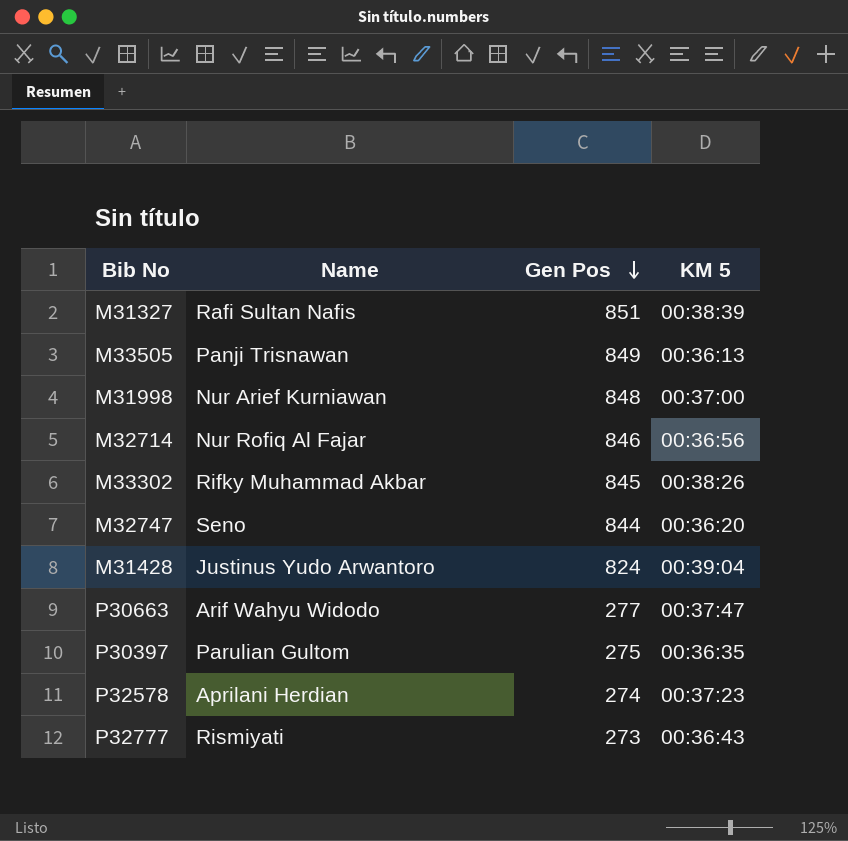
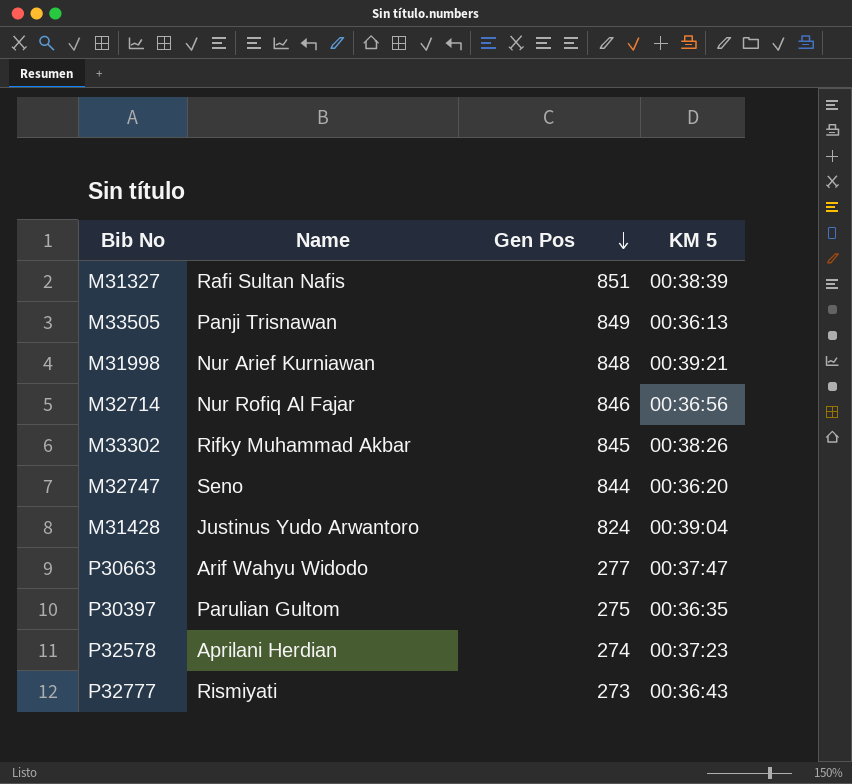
M31998 | KM 5: 00:37:00 -> 00:39:21

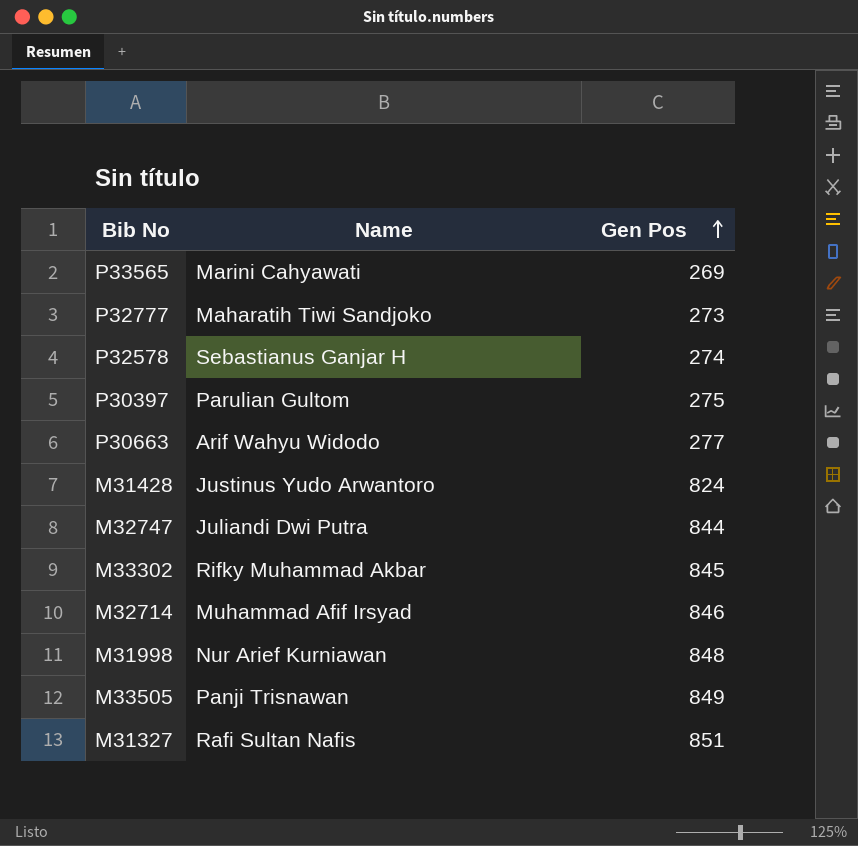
row order: Gen Pos descending -> Gen Pos ascending
column KM 5 | position: 4 -> none
row P33565: none -> Marini Cahyawati | 269
P32777 | Name: Rismiyati -> Maharatih Tiwi Sandjoko
P32578 | Name: Aprilani Herdian -> Sebastianus Ganjar H
M32747 | Name: Seno -> Juliandi Dwi Putra
M32714 | Name: Nur Rofiq Al Fajar -> Muhammad Afif Irsyad

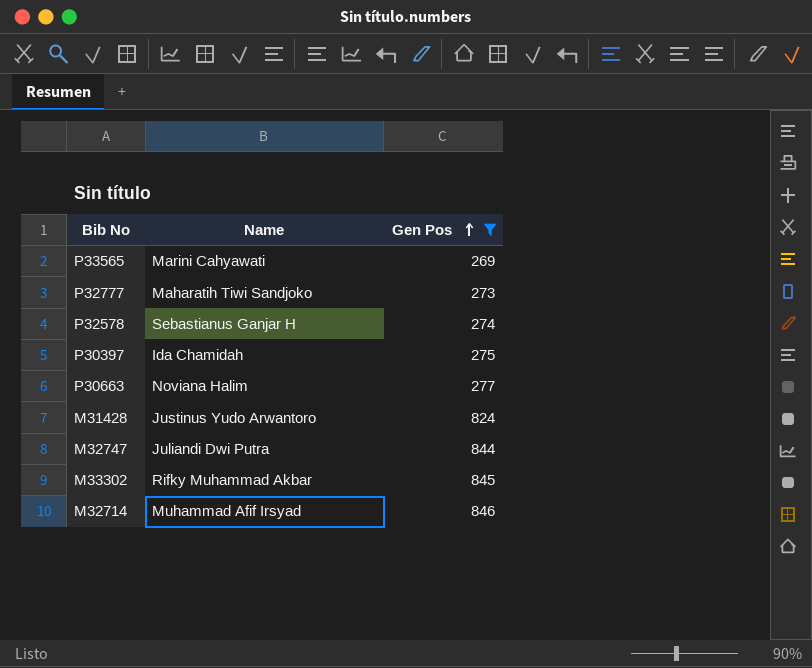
filter: none -> Gen Pos <= 846
P30397 | Name: Parulian Gultom -> Ida Chamidah
P30663 | Name: Arif Wahyu Widodo -> Noviana Halim

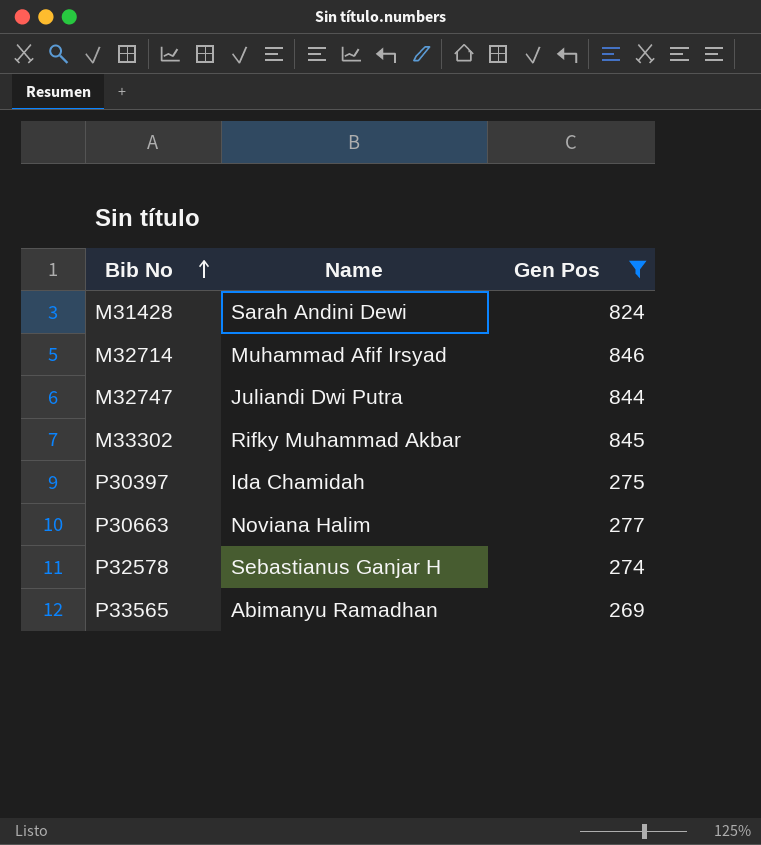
row order: Gen Pos ascending -> Bib No ascending
row P32777: Maharatih Tiwi Sandjoko | 273 -> none
M31428 | Name: Justinus Yudo Arwantoro -> Sarah Andini Dewi
P33565 | Name: Marini Cahyawati -> Abimanyu Ramadhan

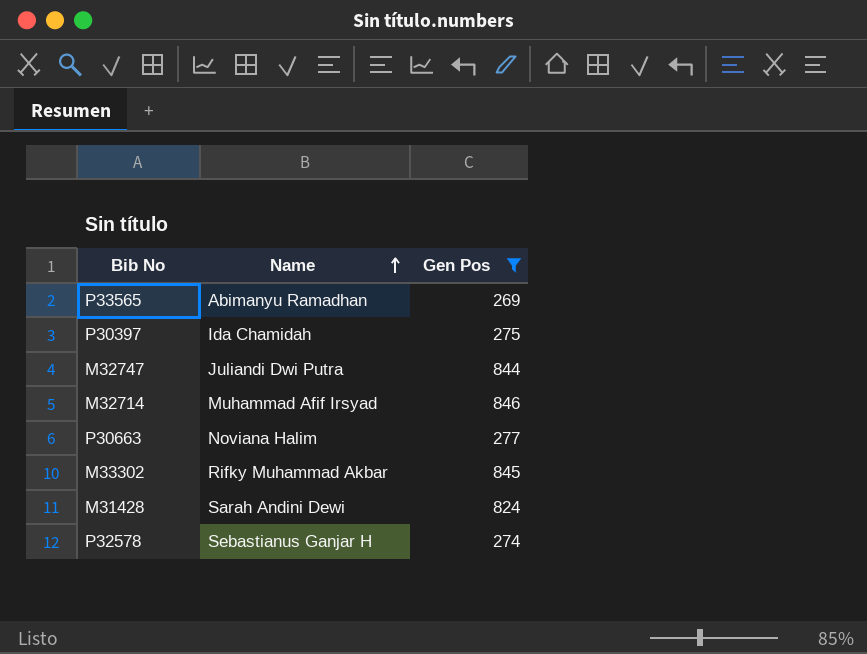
row order: Bib No ascending -> Name ascending

